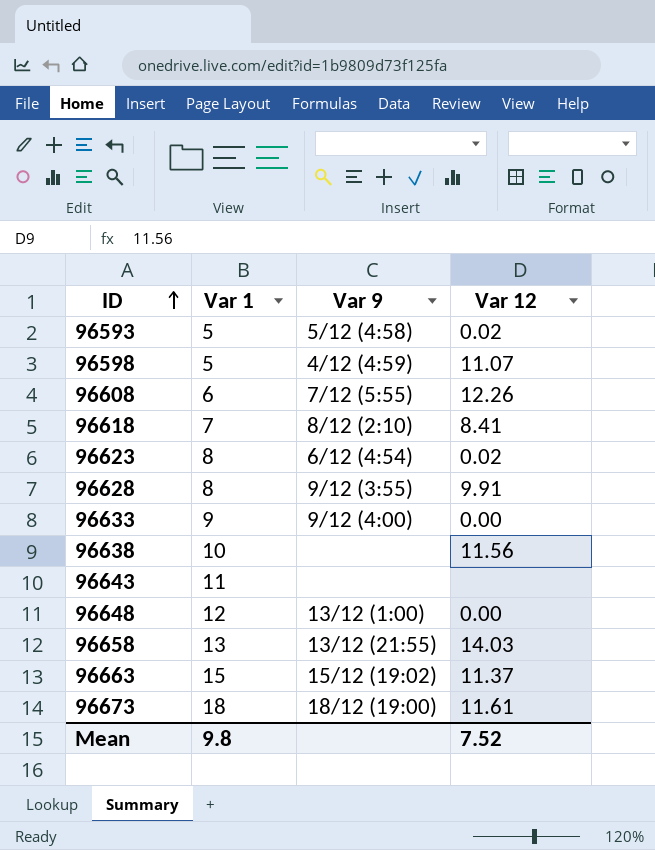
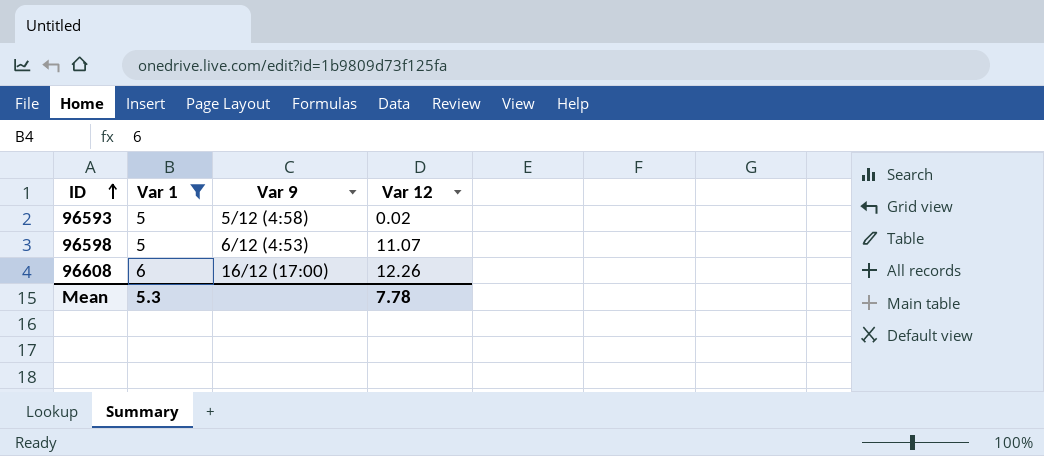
filter: none -> Var 1 <= 6
96598 | Var 9: 4/12 (4:59) -> 6/12 (4:53)
96608 | Var 9: 7/12 (5:55) -> 16/12 (17:00)
Mean | Var 1: 9.8 -> 5.3
Mean | Var 12: 7.52 -> 7.78

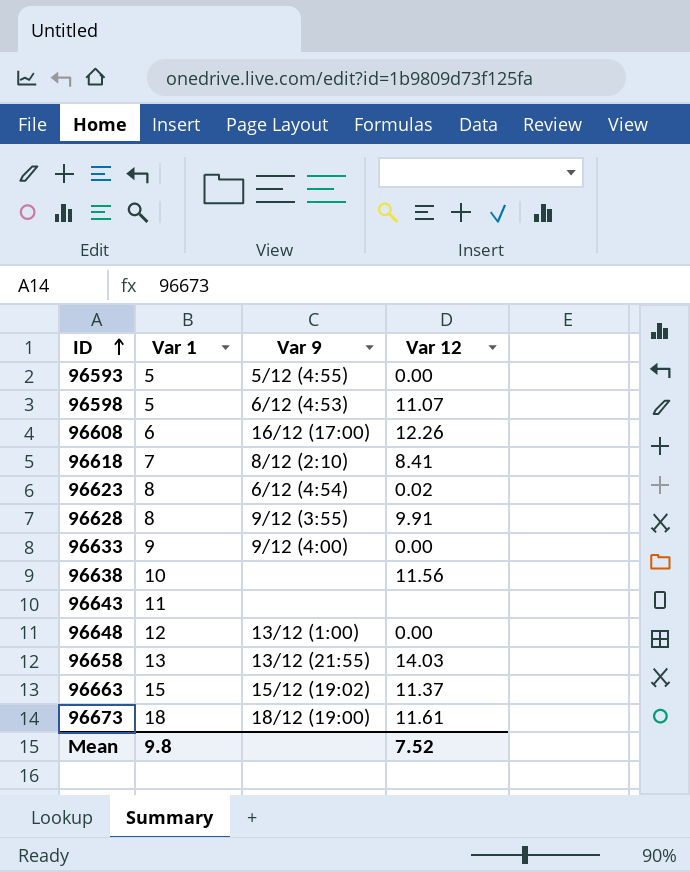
filter: Var 1 <= 6 -> none
96593 | Var 9: 5/12 (4:58) -> 5/12 (4:55)
96593 | Var 12: 0.02 -> 0.00
Mean | Var 1: 5.3 -> 9.8
Mean | Var 12: 7.78 -> 7.52

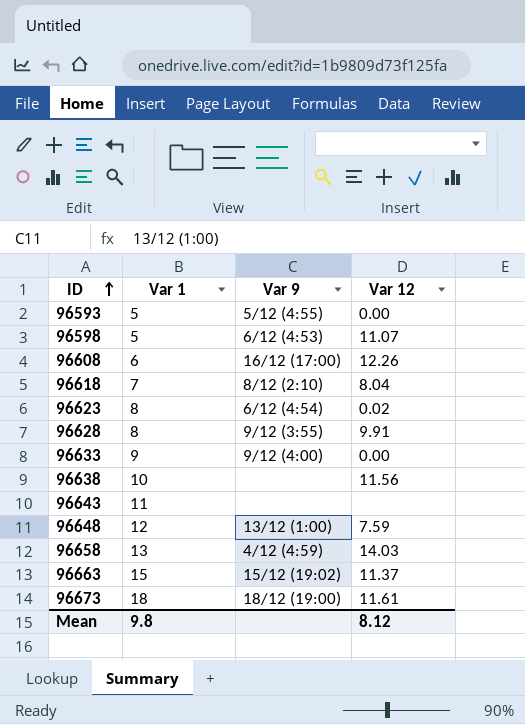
96618 | Var 12: 8.41 -> 8.04
96648 | Var 12: 0.00 -> 7.59
96658 | Var 9: 13/12 (21:55) -> 4/12 (4:59)
Mean | Var 12: 7.52 -> 8.12

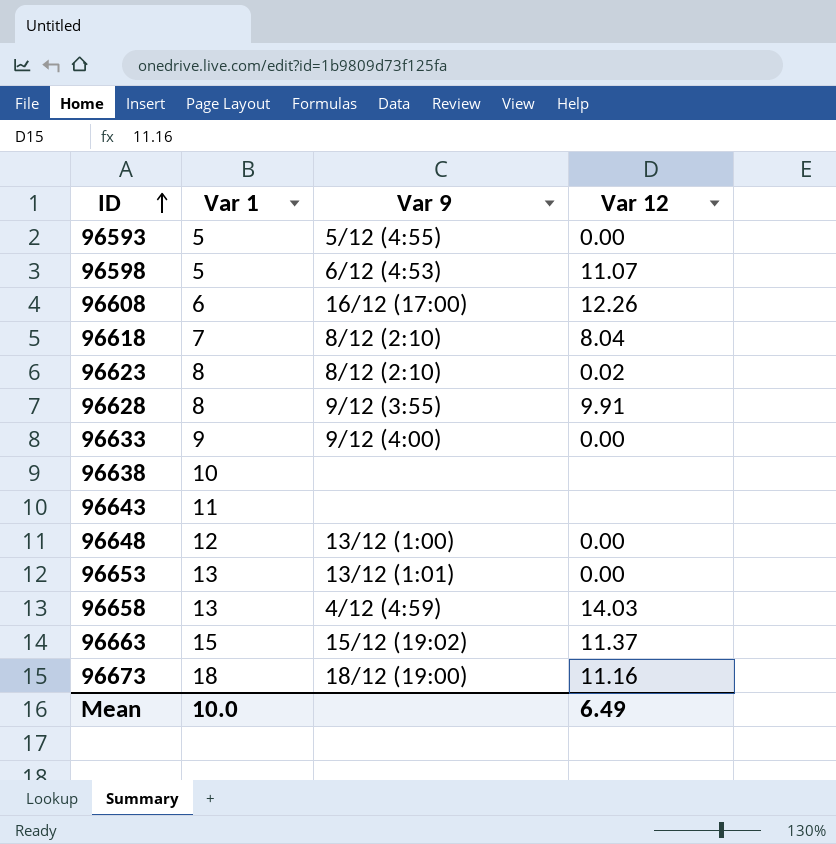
96623 | Var 9: 6/12 (4:54) -> 8/12 (2:10)
96638 | Var 12: 11.56 -> none
96648 | Var 12: 7.59 -> 0.00
row 96653: none -> 13 | 13/12 (1:01) | 0.00
96673 | Var 12: 11.61 -> 11.16
Mean | Var 1: 9.8 -> 10.0
Mean | Var 12: 8.12 -> 6.49

